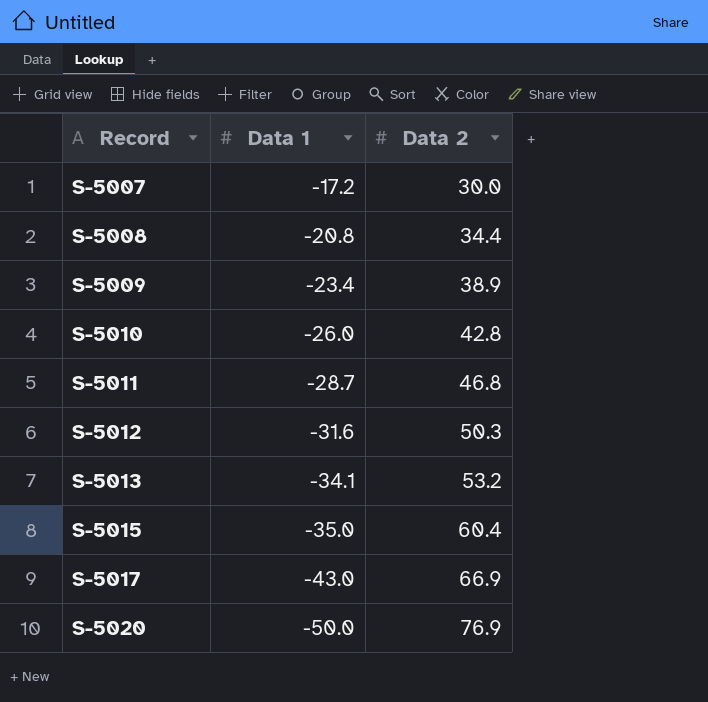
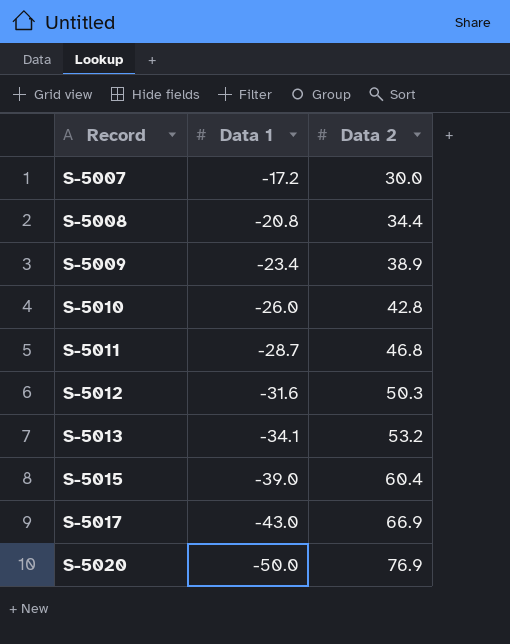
S-5015 | Data 1: -35.0 -> -39.0

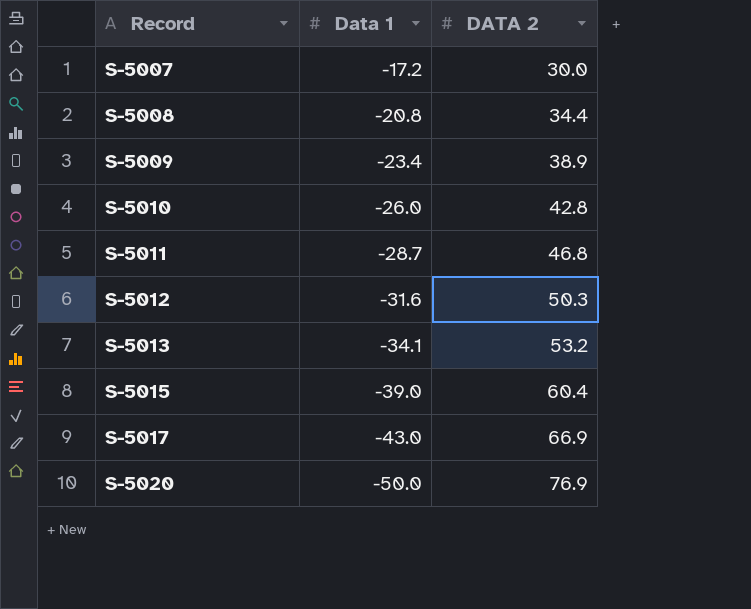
column name: Data 2 -> DATA 2

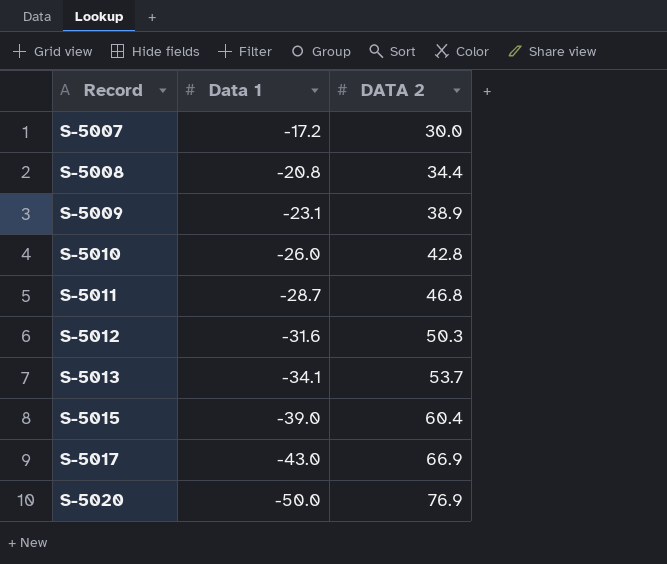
S-5009 | Data 1: -23.4 -> -23.1
S-5013 | DATA 2: 53.2 -> 53.7

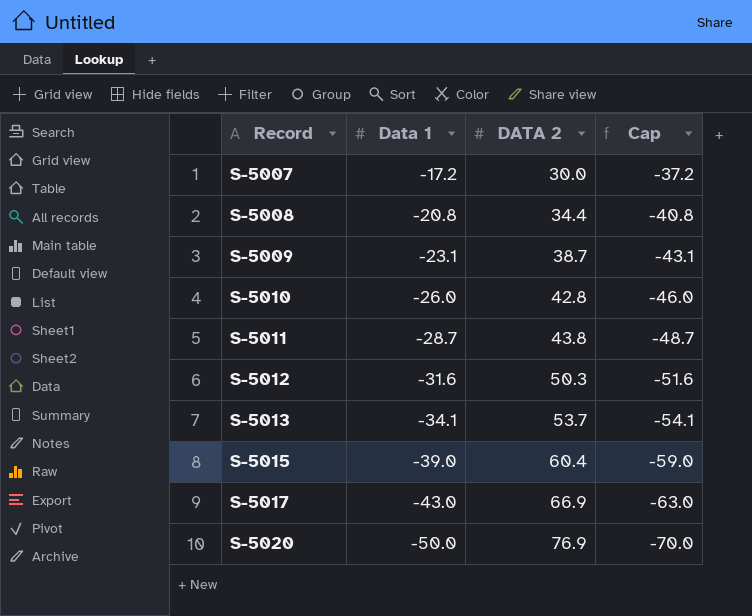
column Cap | formula: none -> [Data 1] - 20
S-5009 | DATA 2: 38.9 -> 38.7
S-5011 | DATA 2: 46.8 -> 43.8

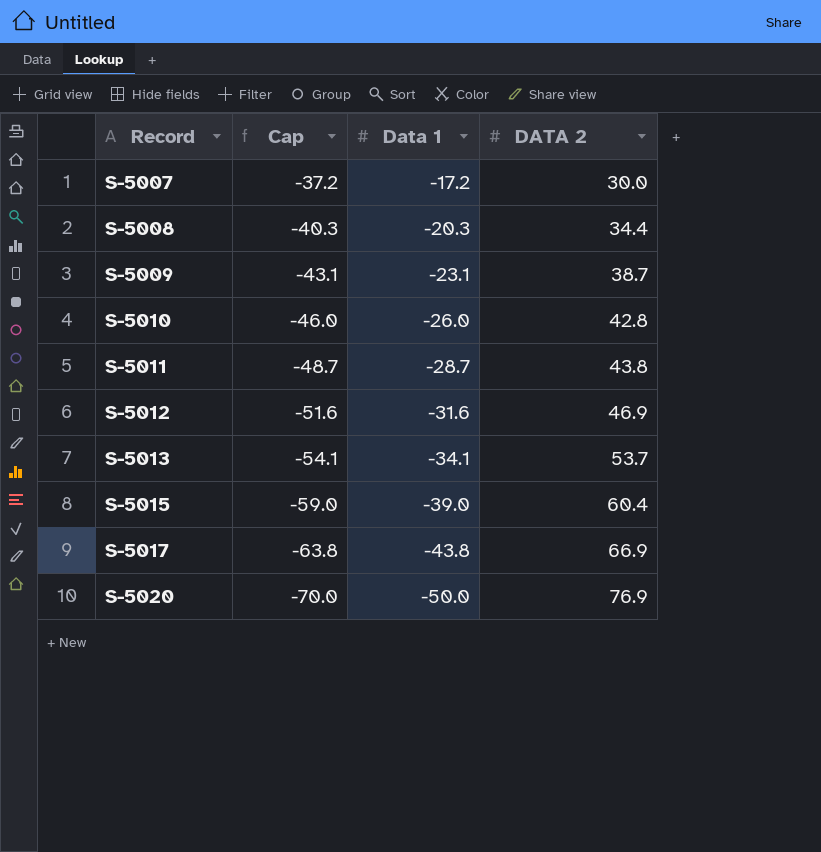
column Cap | position: 4 -> 2
S-5008 | Cap: -40.8 -> -40.3
S-5008 | Data 1: -20.8 -> -20.3
S-5012 | DATA 2: 50.3 -> 46.9
S-5017 | Cap: -63.0 -> -63.8
S-5017 | Data 1: -43.0 -> -43.8

